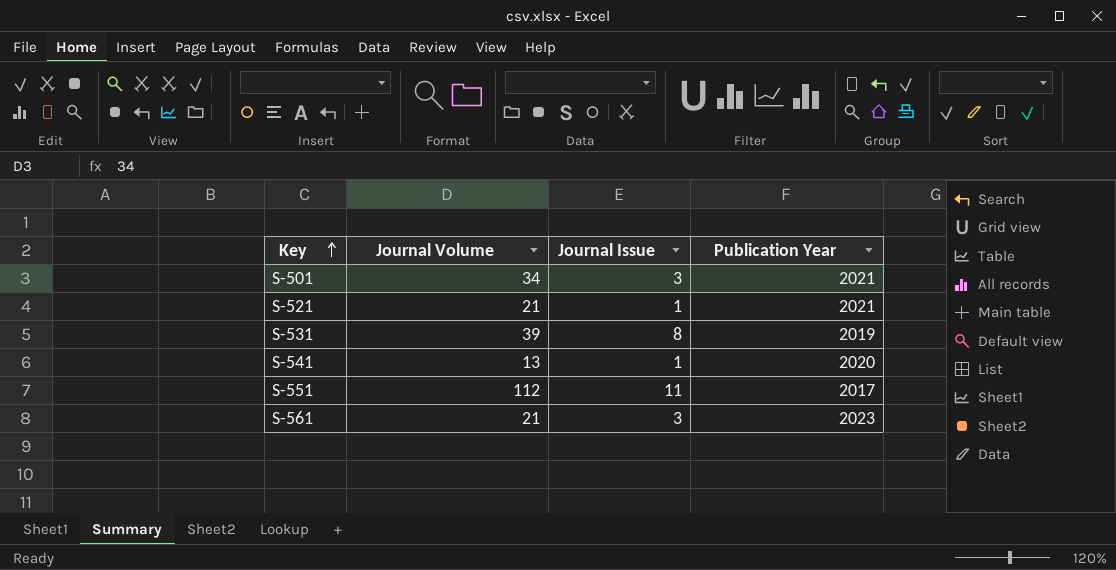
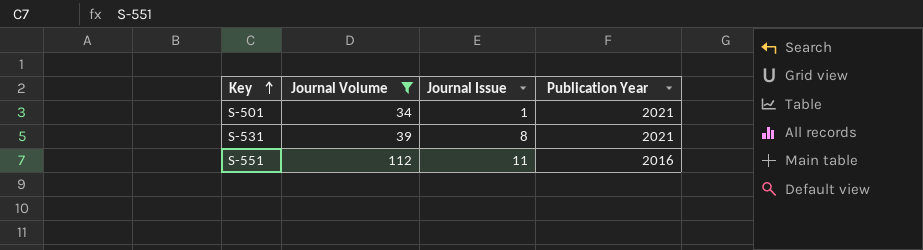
filter: none -> Journal Volume >= 34
S-501 | Journal Issue: 3 -> 1
S-531 | Publication Year: 2019 -> 2021
S-551 | Publication Year: 2017 -> 2016

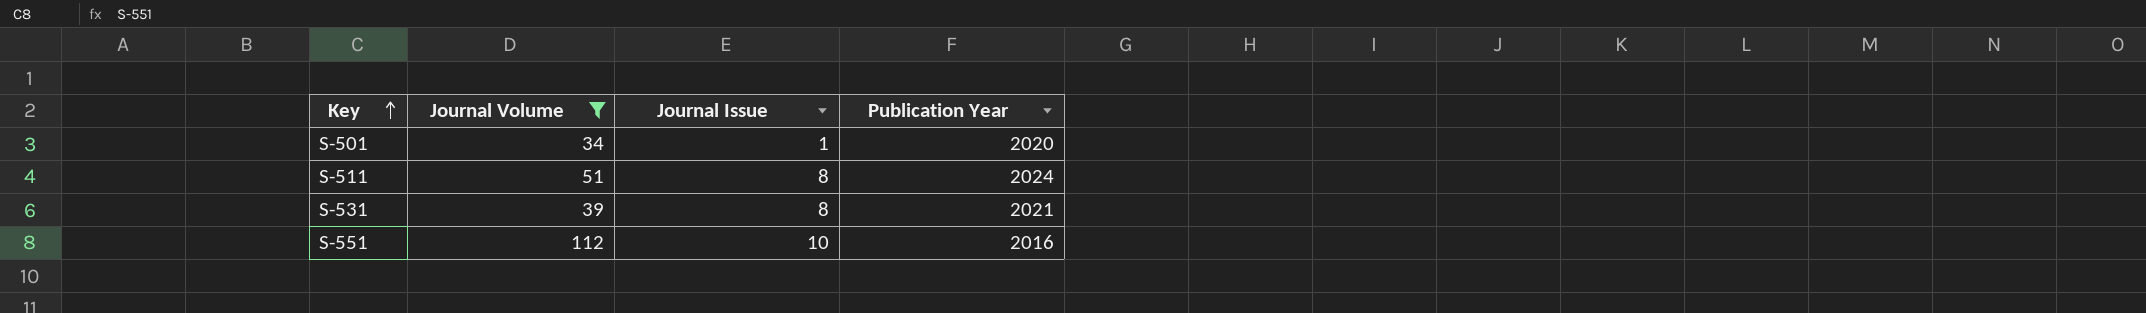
S-501 | Publication Year: 2021 -> 2020
row S-511: none -> 51 | 8 | 2024
S-551 | Journal Issue: 11 -> 10

